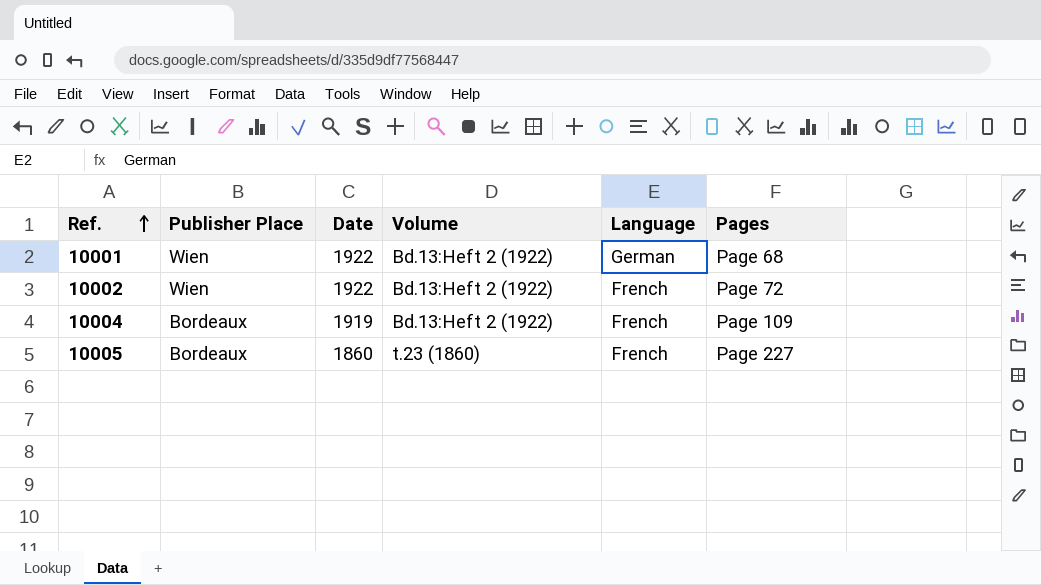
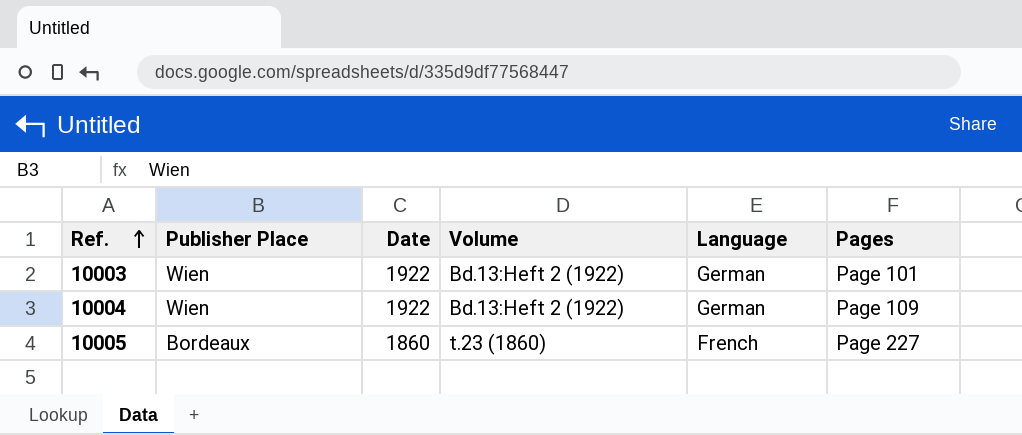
row 10001: Wien | 1922 | Bd.13:Heft 2 (1922) | German | Page 68 -> none
row 10002: Wien | 1922 | Bd.13:Heft 2 (1922) | French | Page 72 -> none
row 10003: none -> Wien | 1922 | Bd.13:Heft 2 (1922) | German | Page 101
10004 | Publisher Place: Bordeaux -> Wien
10004 | Date: 1919 -> 1922
10004 | Language: French -> German

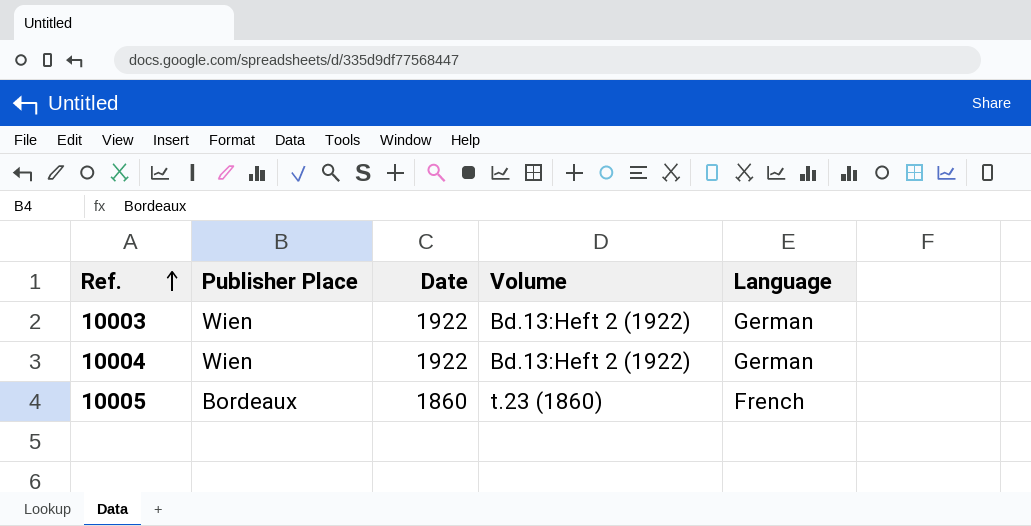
column Pages | position: 6 -> none

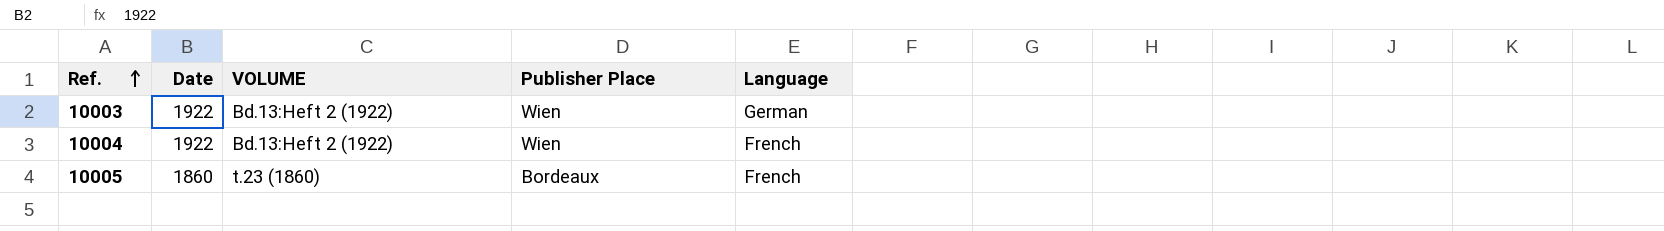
column name: Volume -> VOLUME
column Publisher Place | position: 2 -> 4
10004 | Language: German -> French

